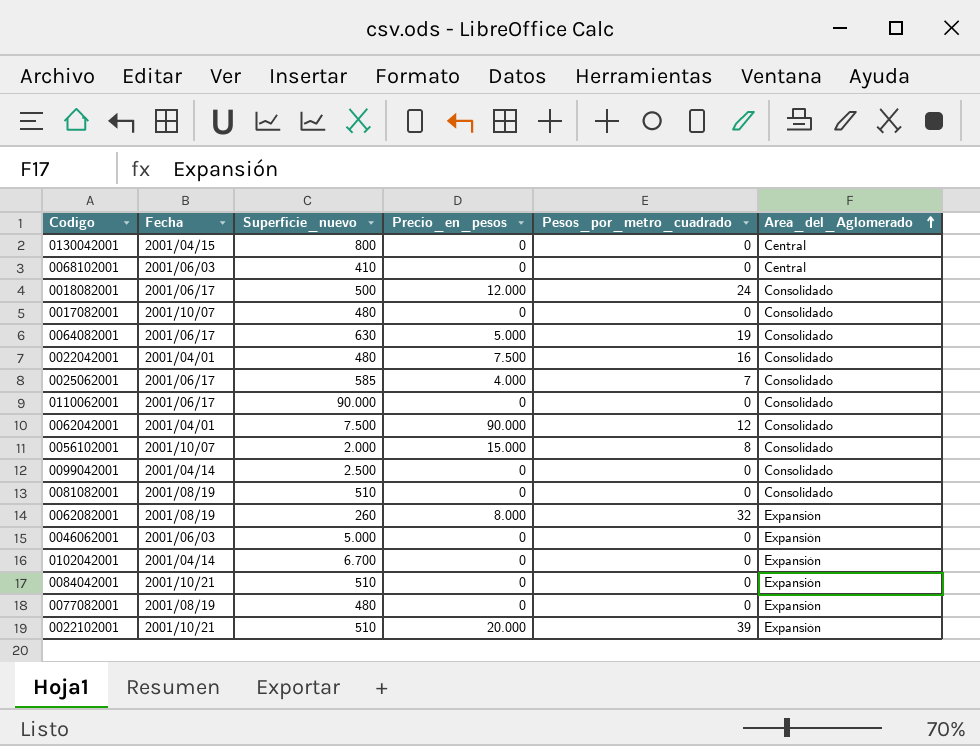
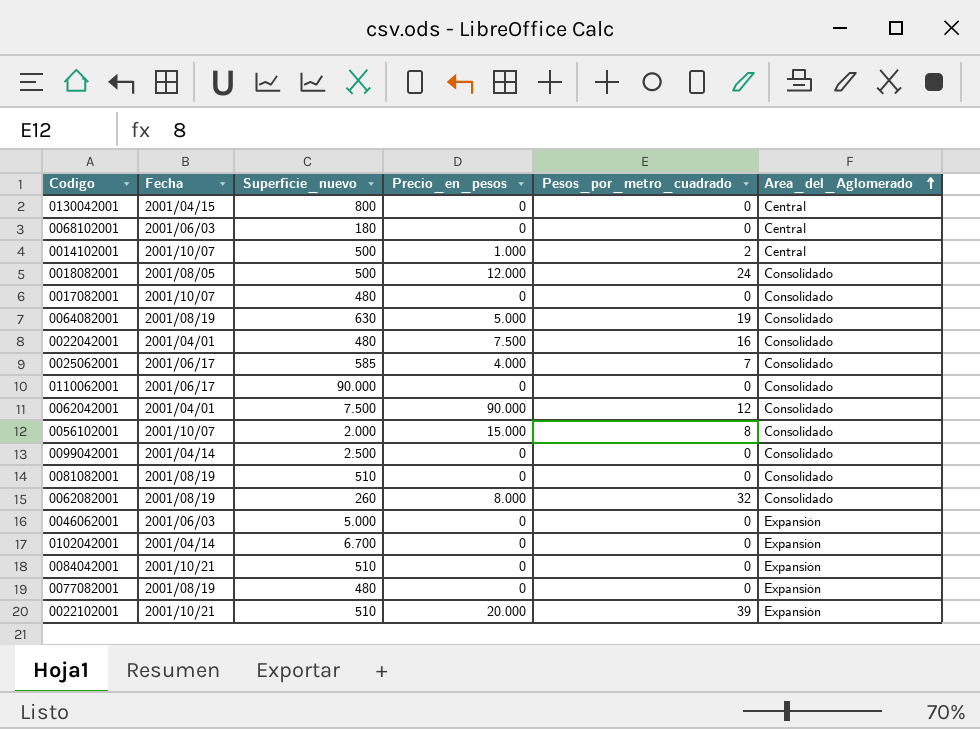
0068102001 | Superficie_nuevo: 410 -> 180
row 0014102001: none -> 2001/10/07 | 500 | 1.000 | 2 | Central
0018082001 | Fecha: 2001/06/17 -> 2001/08/05
0064082001 | Fecha: 2001/06/17 -> 2001/08/19
0062082001 | Area_del_Aglomerado: Expansión -> Consolidado

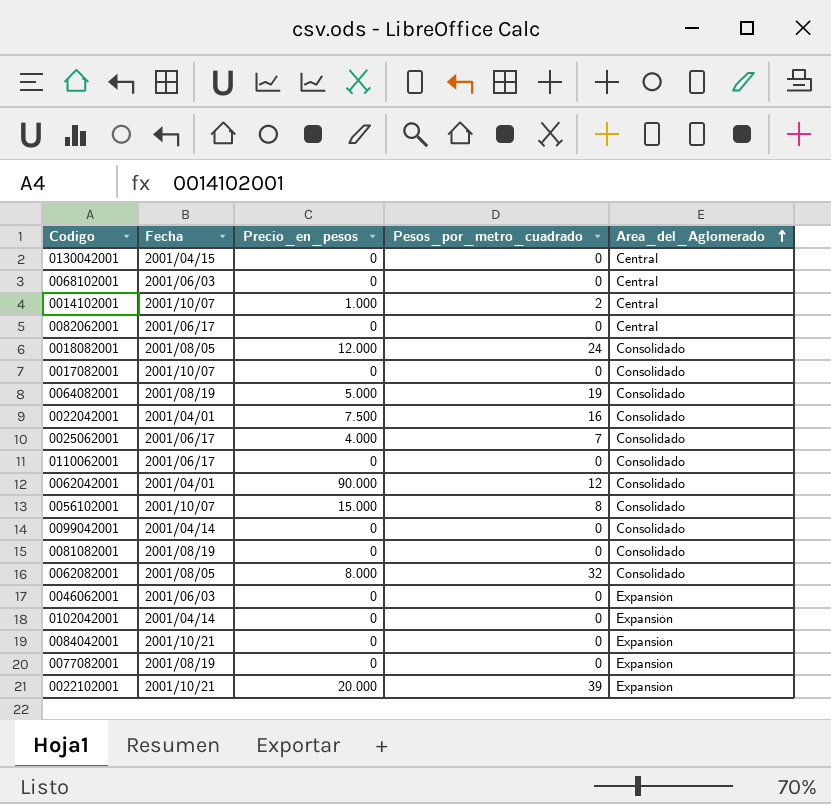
column Superficie_nuevo | position: 3 -> none
row 0082062001: none -> 2001/06/17 | 0 | 0 | Central
0062082001 | Fecha: 2001/08/19 -> 2001/08/05

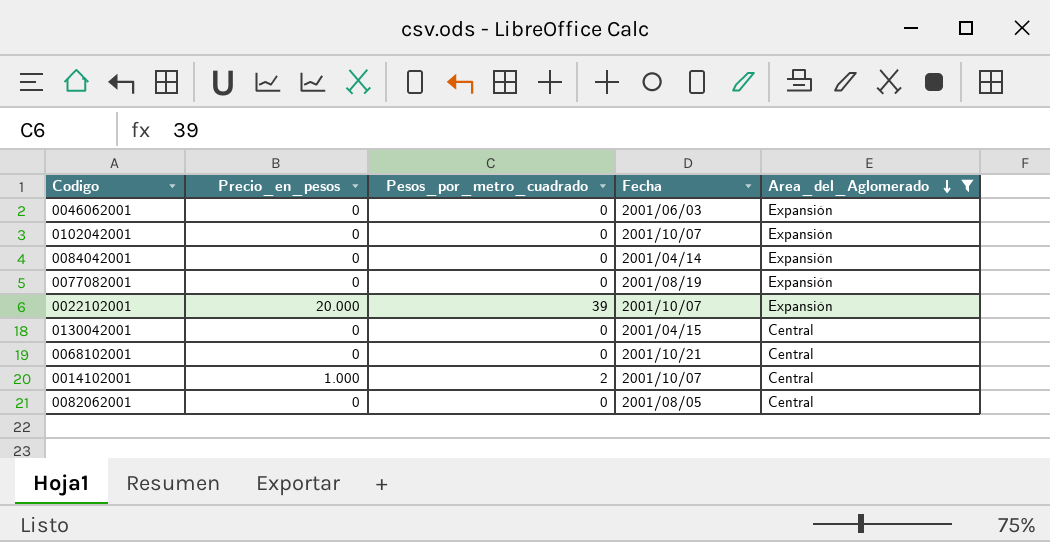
filter: none -> Area_del_Aglomerado != Consolidado
row order: Area_del_Aglomerado ascending -> Area_del_Aglomerado descending
column Fecha | position: 2 -> 4
0102042001 | Fecha: 2001/04/14 -> 2001/10/07
0084042001 | Fecha: 2001/10/21 -> 2001/04/14
0022102001 | Fecha: 2001/10/21 -> 2001/10/07
0068102001 | Fecha: 2001/06/03 -> 2001/10/21
0082062001 | Fecha: 2001/06/17 -> 2001/08/05

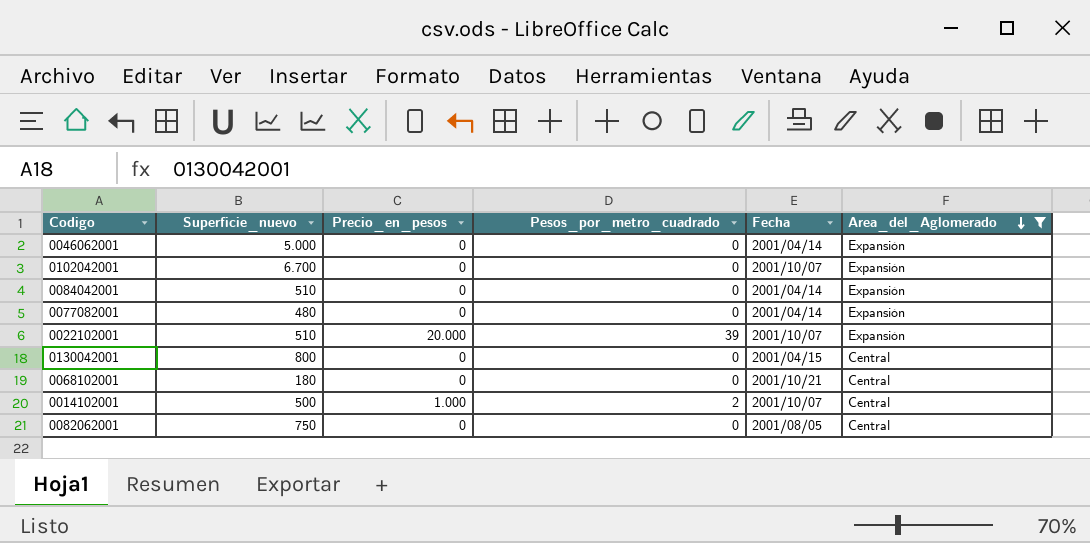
column Superficie_nuevo | position: none -> 2
0046062001 | Fecha: 2001/06/03 -> 2001/04/14
0077082001 | Fecha: 2001/08/19 -> 2001/04/14

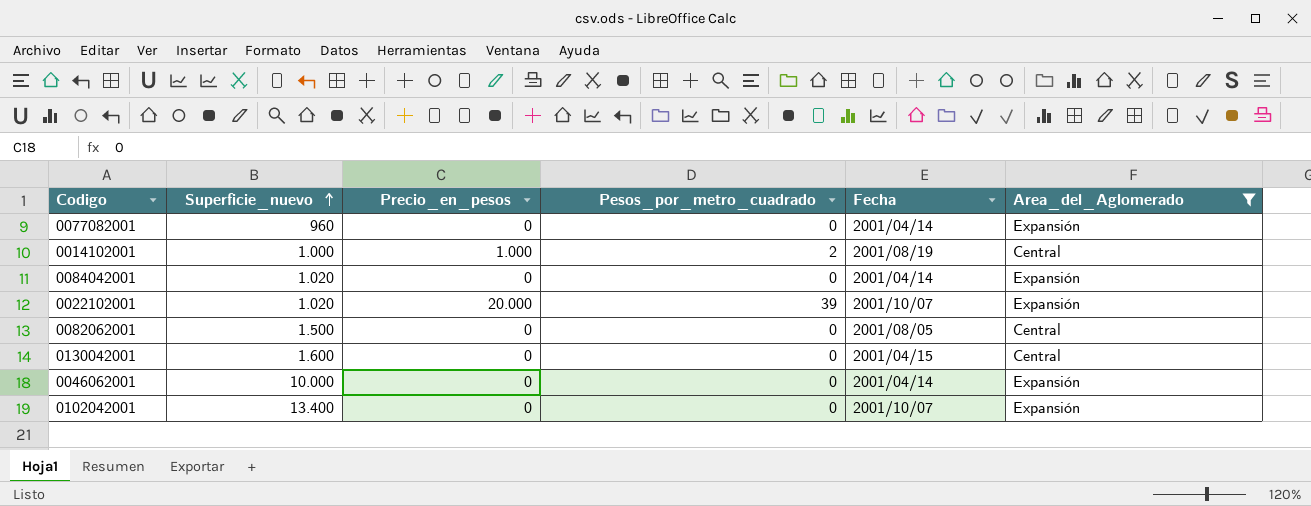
row order: Area_del_Aglomerado descending -> Superficie_nuevo ascending
row 0068102001: 180 | 0 | 0 | 2001/10/21 | Central -> none
0077082001 | Superficie_nuevo: 480 -> 960
0014102001 | Superficie_nuevo: 500 -> 1.000
0014102001 | Fecha: 2001/10/07 -> 2001/08/19
0084042001 | Superficie_nuevo: 510 -> 1.020
0022102001 | Superficie_nuevo: 510 -> 1.020
0082062001 | Superficie_nuevo: 750 -> 1.500
0130042001 | Superficie_nuevo: 800 -> 1.600
0046062001 | Superficie_nuevo: 5.000 -> 10.000
0102042001 | Superficie_nuevo: 6.700 -> 13.400

